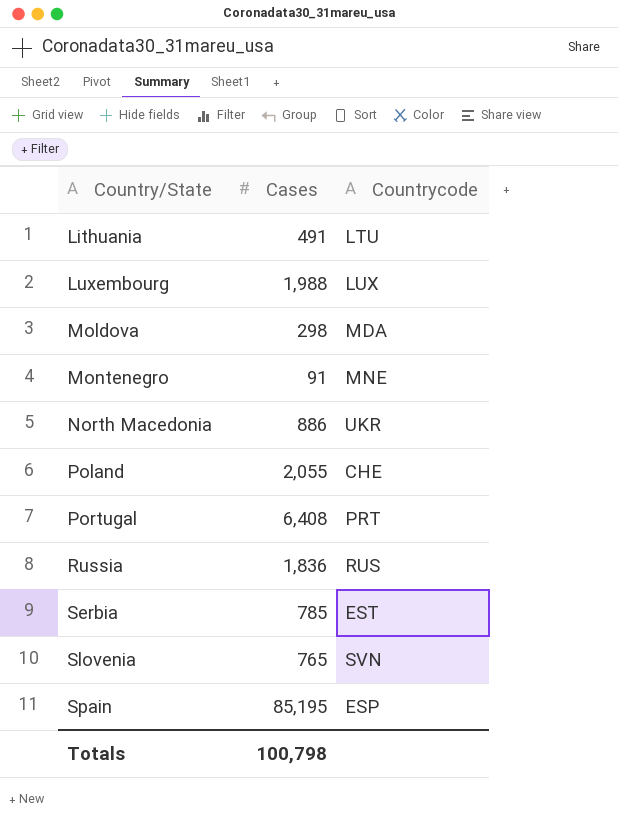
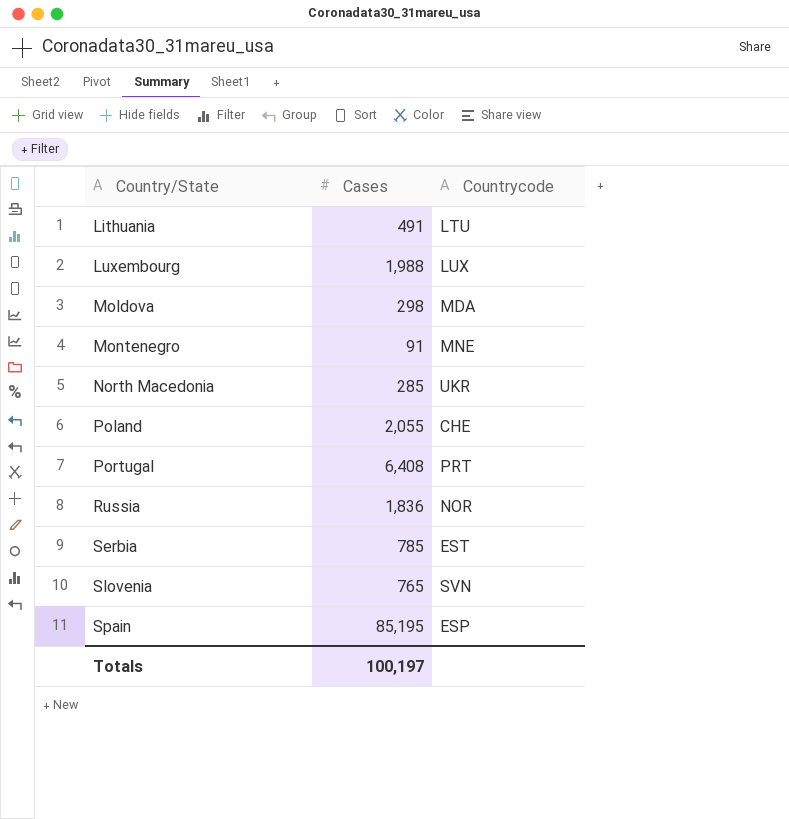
North Macedonia | Cases: 886 -> 285
Russia | Countrycode: RUS -> NOR
Totals | Cases: 100,798 -> 100,197

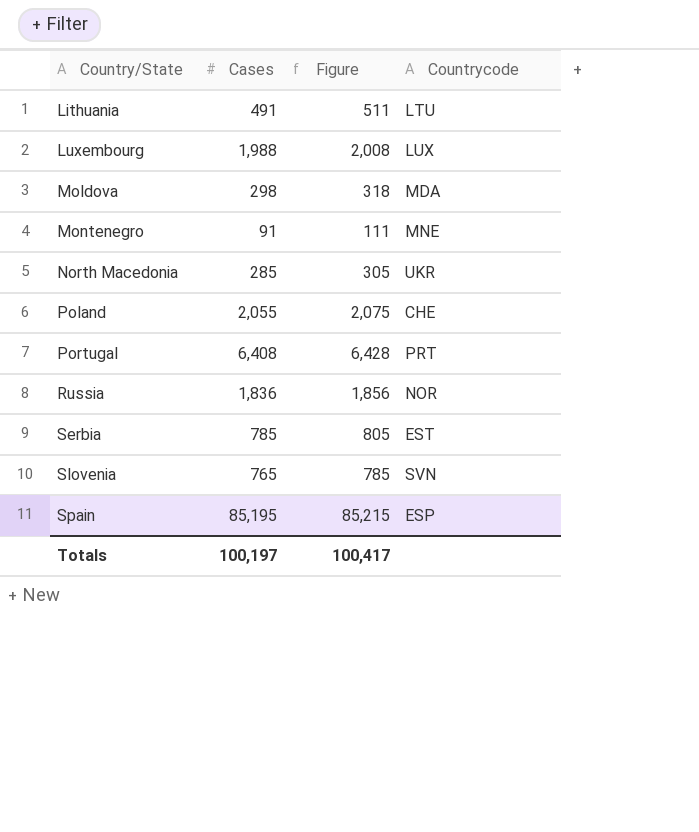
column Figure | formula: none -> [Cases] + 20

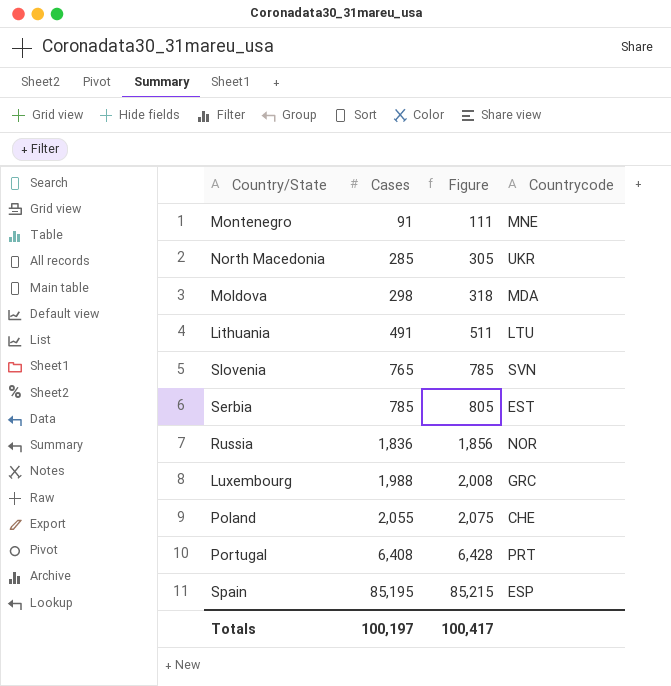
row order: Country/State ascending -> Cases ascending
Luxembourg | Countrycode: LUX -> GRC

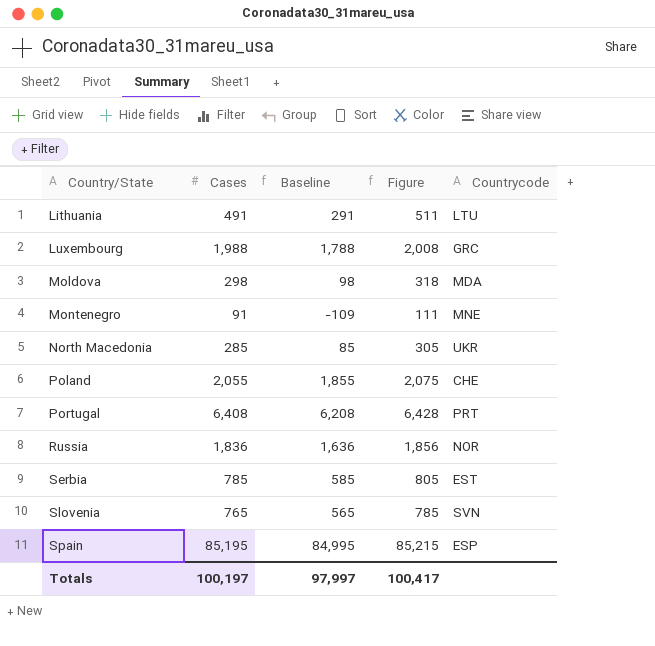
row order: Cases ascending -> Country/State ascending
column Baseline | formula: none -> [Cases] - 200

